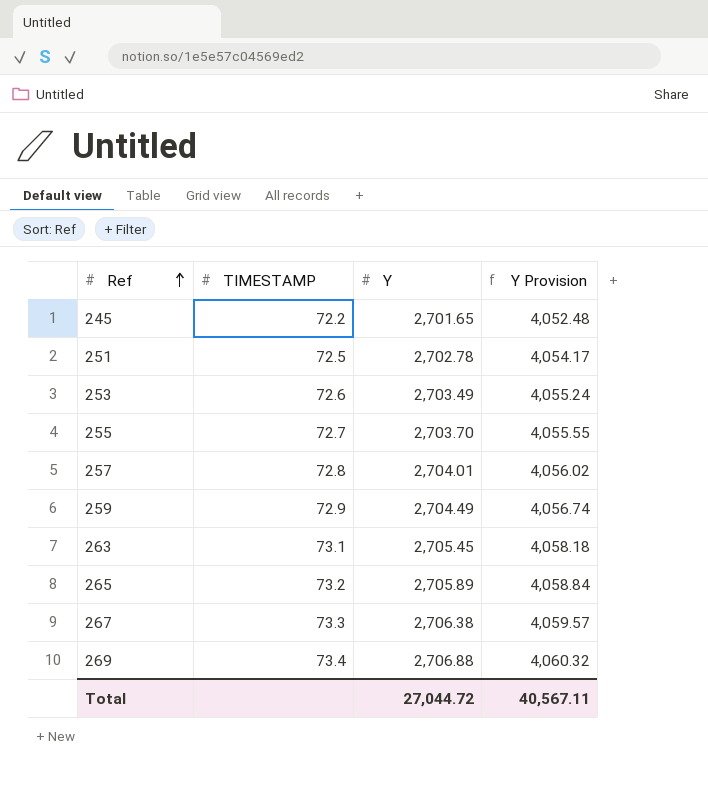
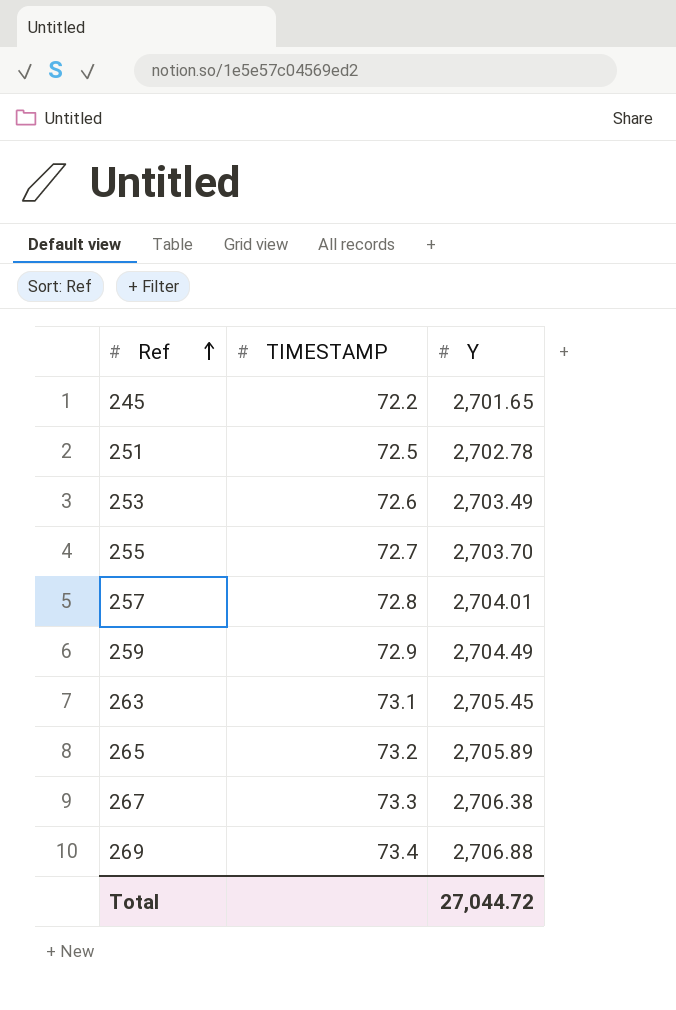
column Y Provision | formula: [Y] * 1.5 -> none

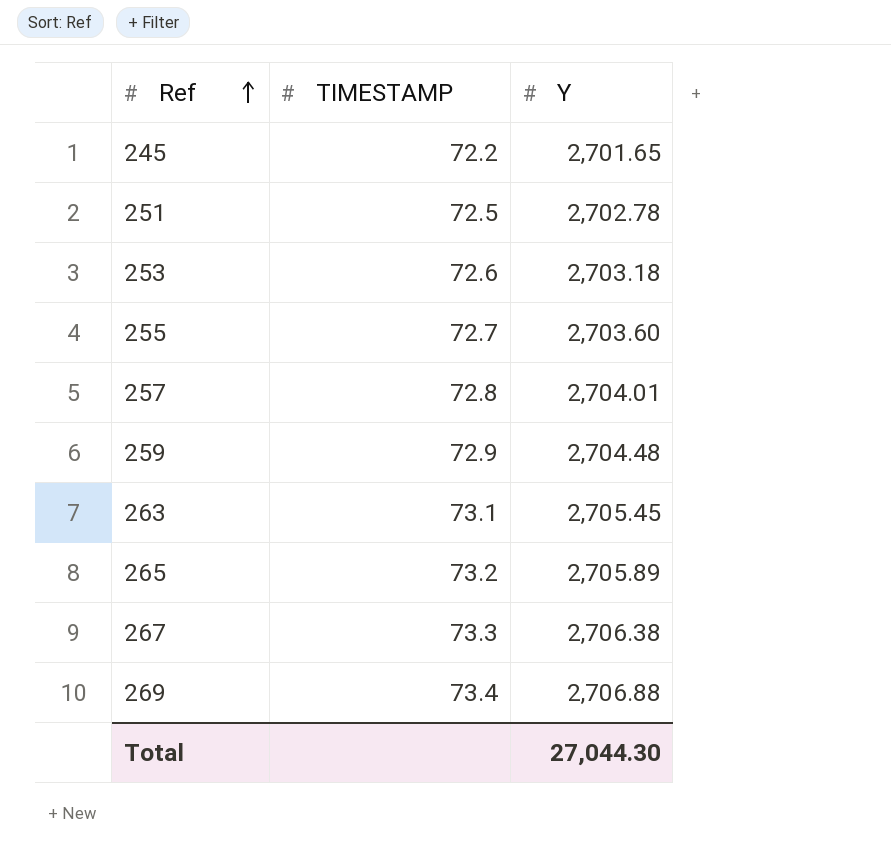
253 | Y: 2,703.49 -> 2,703.18
255 | Y: 2,703.70 -> 2,703.60
259 | Y: 2,704.49 -> 2,704.48
Total | Y: 27,044.72 -> 27,044.30

